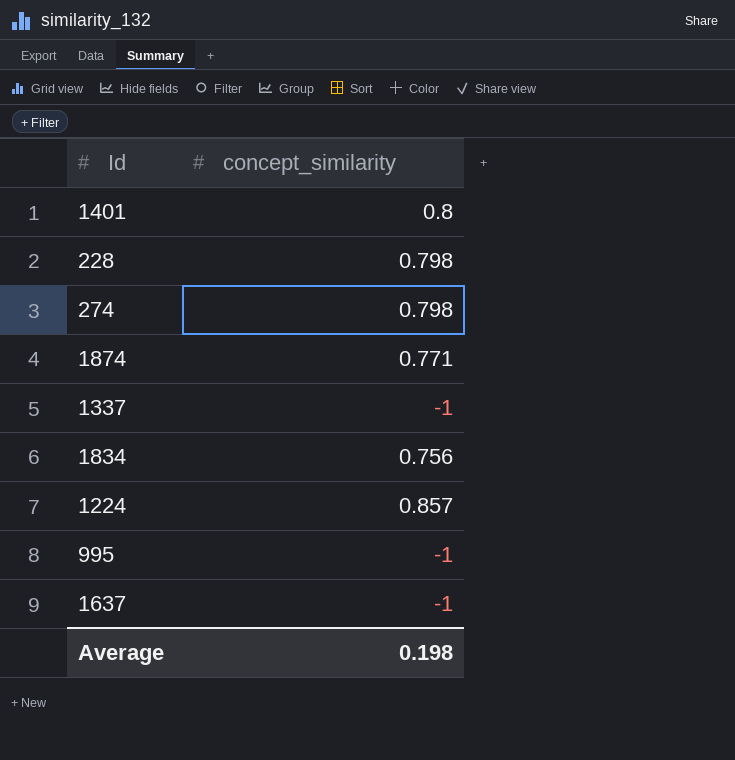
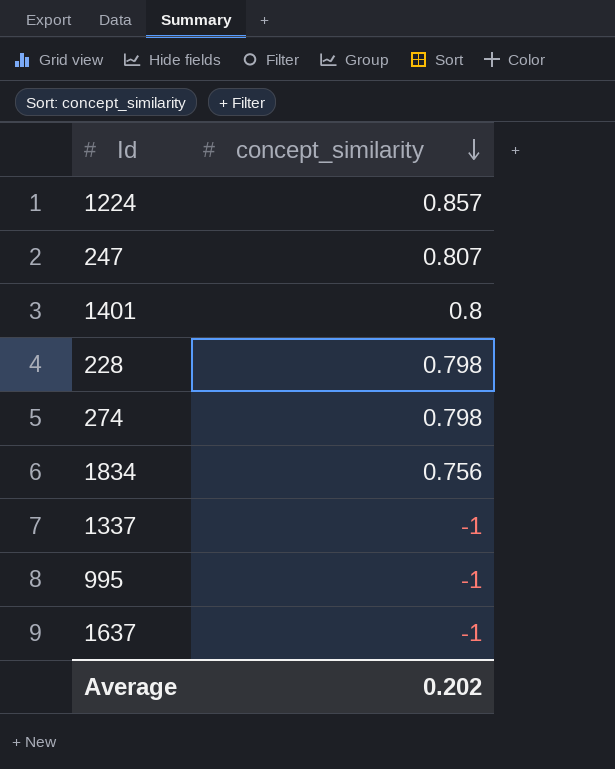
row order: none -> concept_similarity descending
row 1874: 0.771 -> none
row 247: none -> 0.807
Average | concept_similarity: 0.198 -> 0.202

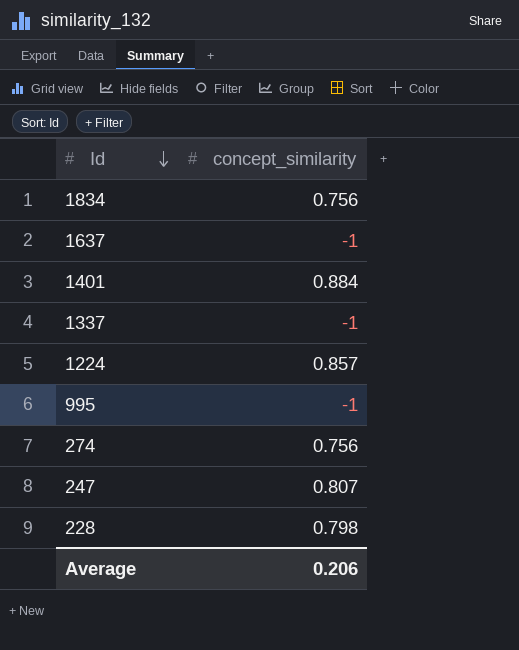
row order: concept_similarity descending -> Id descending
1401 | concept_similarity: 0.8 -> 0.884
274 | concept_similarity: 0.798 -> 0.756
Average | concept_similarity: 0.202 -> 0.206

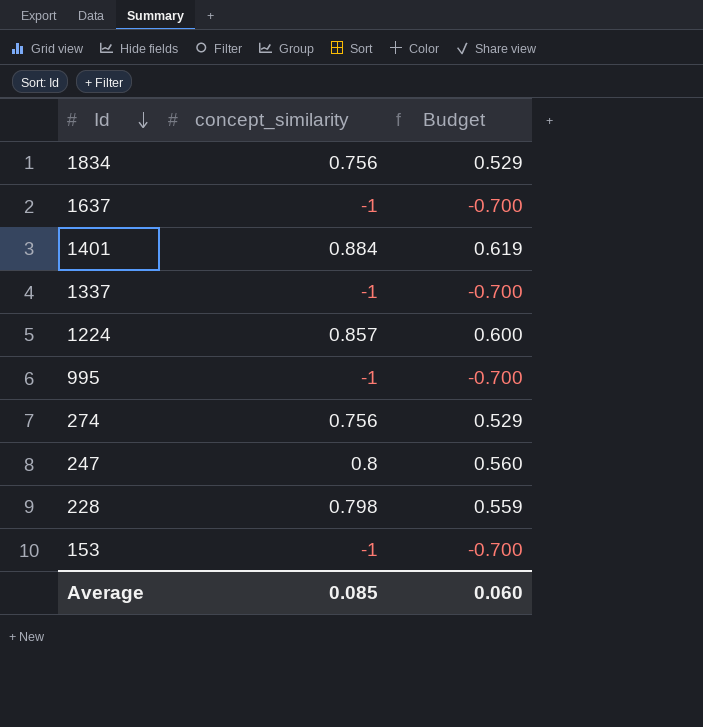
column Budget | formula: none -> [concept_similarity] * 0.7
247 | concept_similarity: 0.807 -> 0.8
row 153: none -> -1 | -0.700
Average | concept_similarity: 0.206 -> 0.085

